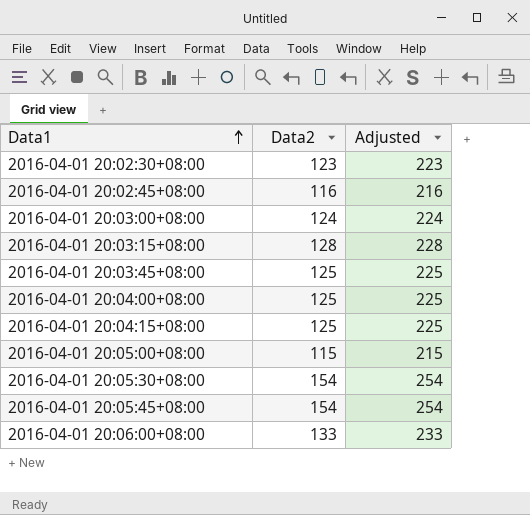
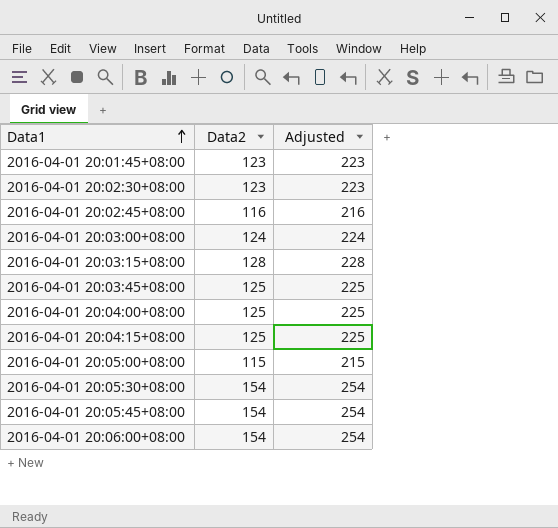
row 2016-04-01 20:01:45+08:00: none -> 123 | 223
2016-04-01 20:06:00+08:00 | Data2: 133 -> 154
2016-04-01 20:06:00+08:00 | Adjusted: 233 -> 254

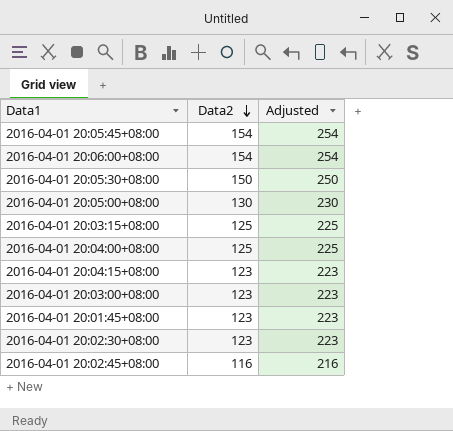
row order: Data1 ascending -> Data2 descending
row 2016-04-01 20:03:45+08:00: 125 | 225 -> none
2016-04-01 20:05:30+08:00 | Data2: 154 -> 150
2016-04-01 20:05:30+08:00 | Adjusted: 254 -> 250
2016-04-01 20:05:00+08:00 | Data2: 115 -> 130
2016-04-01 20:05:00+08:00 | Adjusted: 215 -> 230
2016-04-01 20:03:15+08:00 | Data2: 128 -> 125
2016-04-01 20:03:15+08:00 | Adjusted: 228 -> 225
2016-04-01 20:04:15+08:00 | Data2: 125 -> 123
2016-04-01 20:04:15+08:00 | Adjusted: 225 -> 223
2016-04-01 20:03:00+08:00 | Data2: 124 -> 123
2016-04-01 20:03:00+08:00 | Adjusted: 224 -> 223

